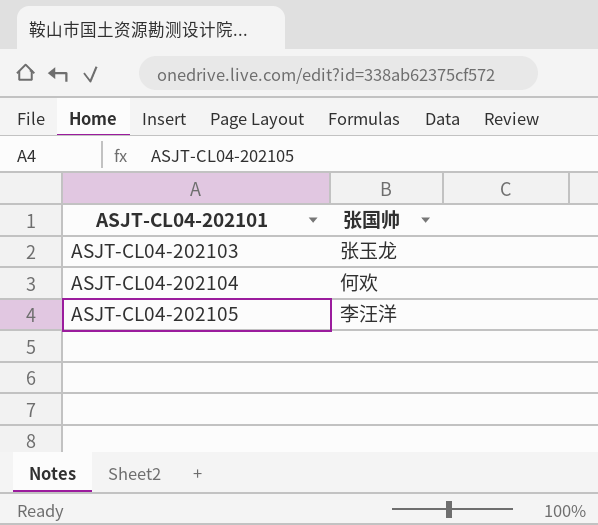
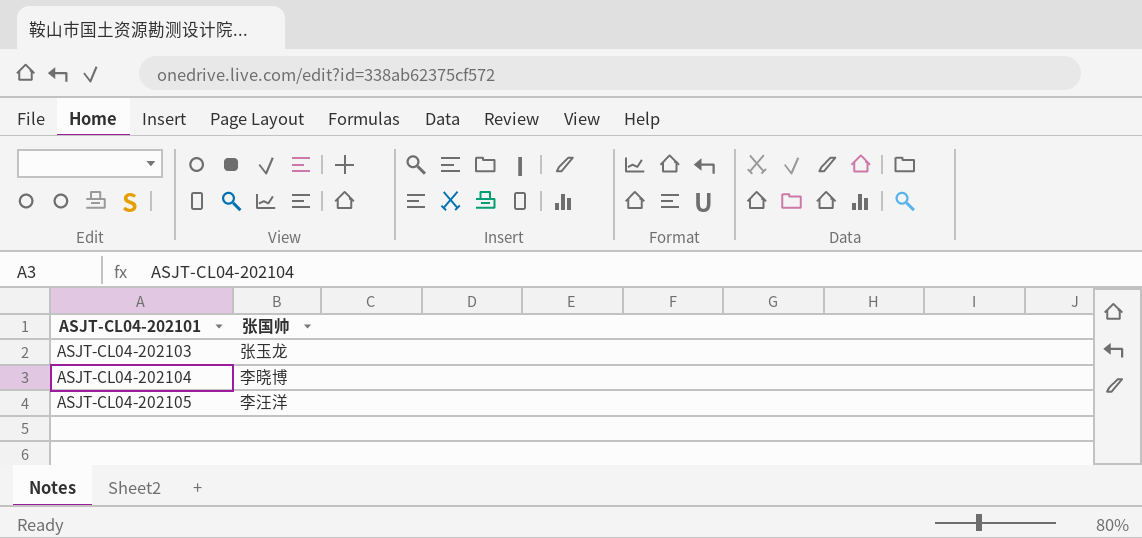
ASJT-CL04-202104 | 张国帅: 何欢 -> 李晓博

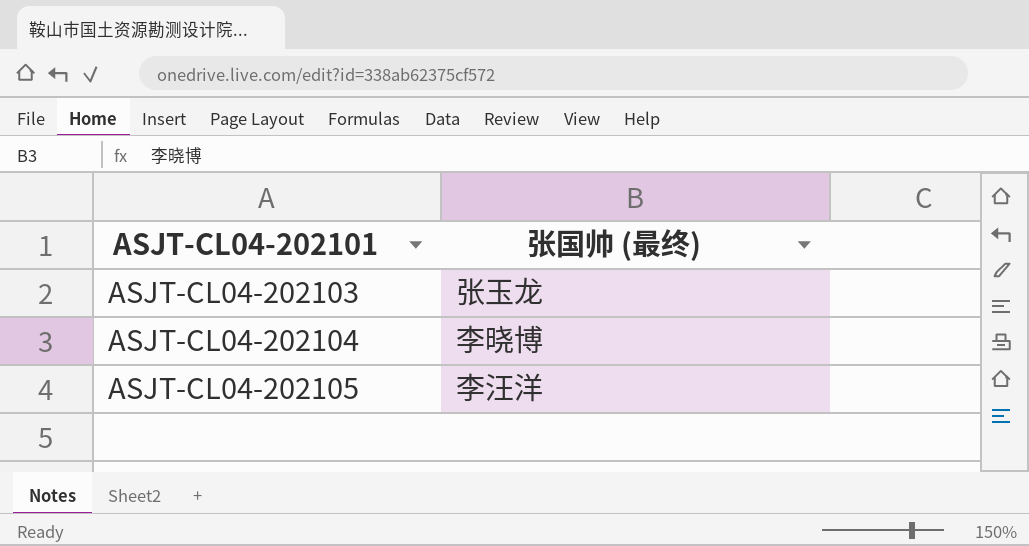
column name: 张国帅 -> 张国帅 (最终)

